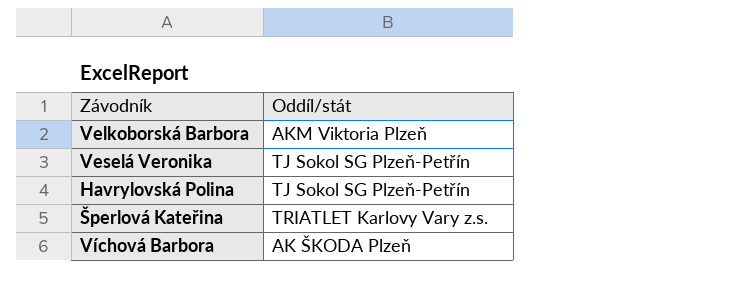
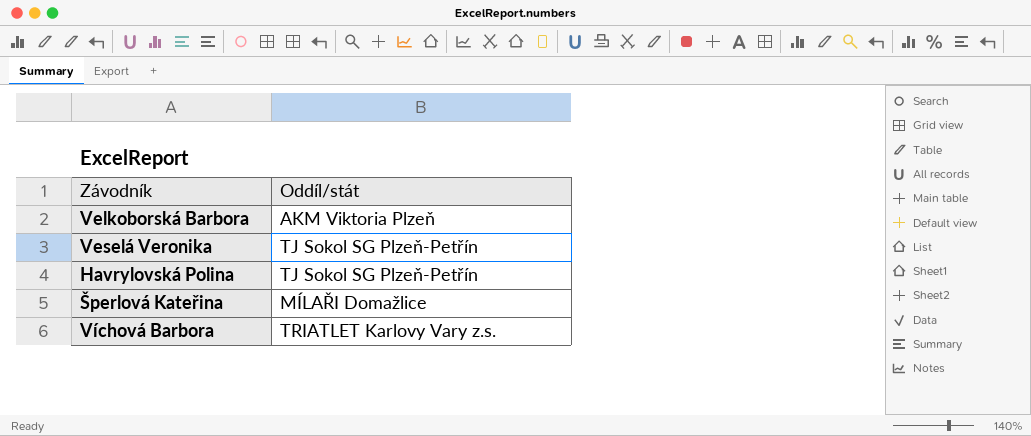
Šperlová Kateřina | Oddíl/stát: TRIATLET Karlovy Vary z.s. -> MÍLAŘI Domažlice
Víchová Barbora | Oddíl/stát: AK ŠKODA Plzeň -> TRIATLET Karlovy Vary z.s.

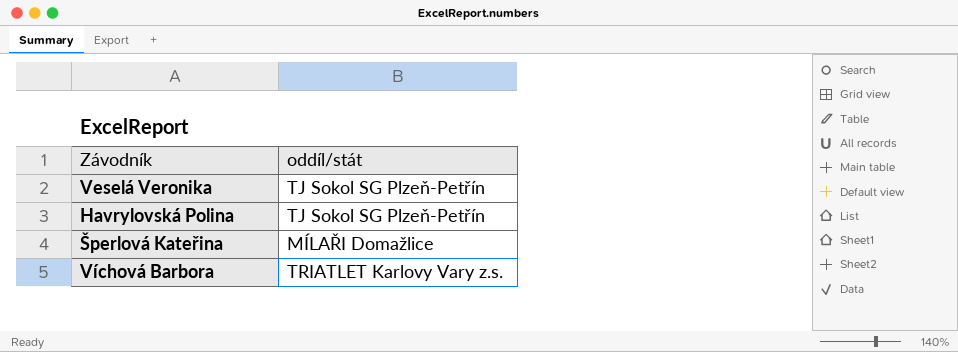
column name: Oddíl/stát -> oddíl/stát
row Velkoborská Barbora: AKM Viktoria Plzeň -> none

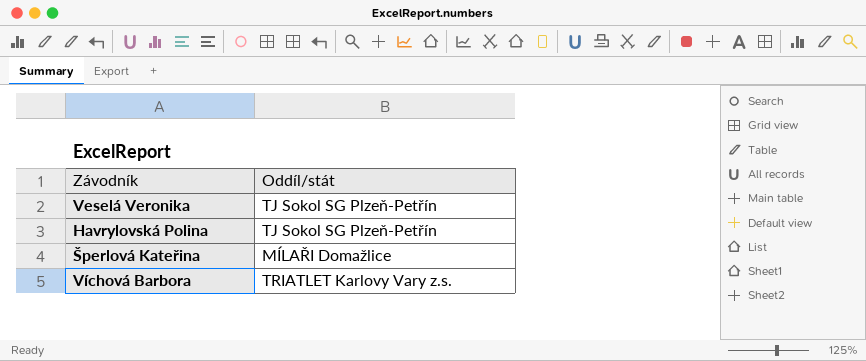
column name: oddíl/stát -> Oddíl/stát

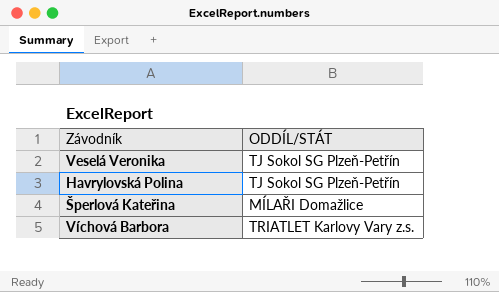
column name: Oddíl/stát -> ODDÍL/STÁT

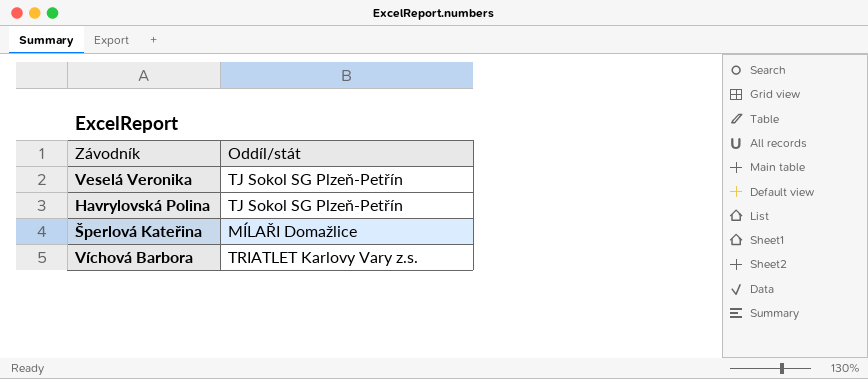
column name: ODDÍL/STÁT -> Oddíl/stát

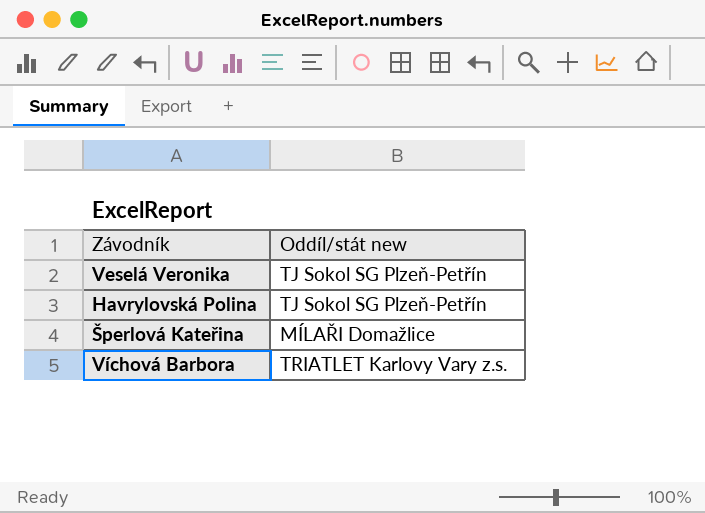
column name: Oddíl/stát -> Oddíl/stát new

